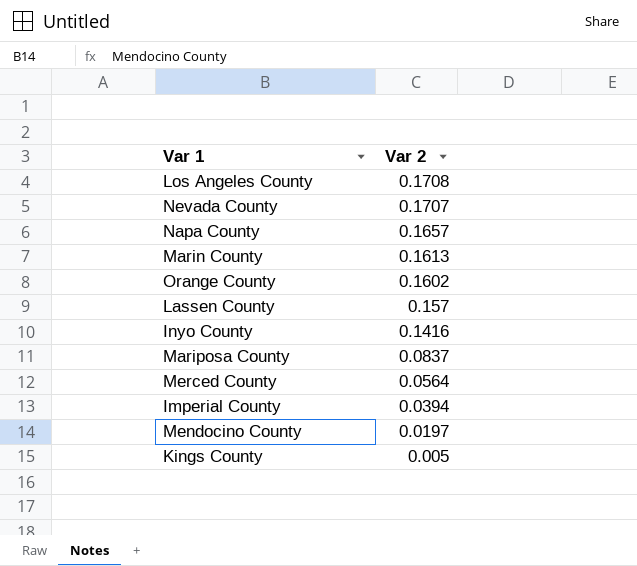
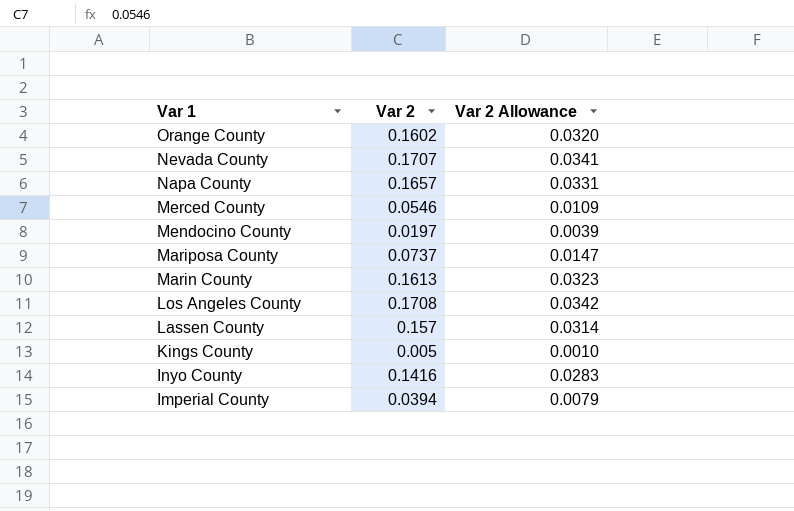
row order: Var 2 descending -> Var 1 descending
column Var 2 Allowance | formula: none -> [Var 2] * 0.2
Merced County | Var 2: 0.0564 -> 0.0546
Mariposa County | Var 2: 0.0837 -> 0.0737

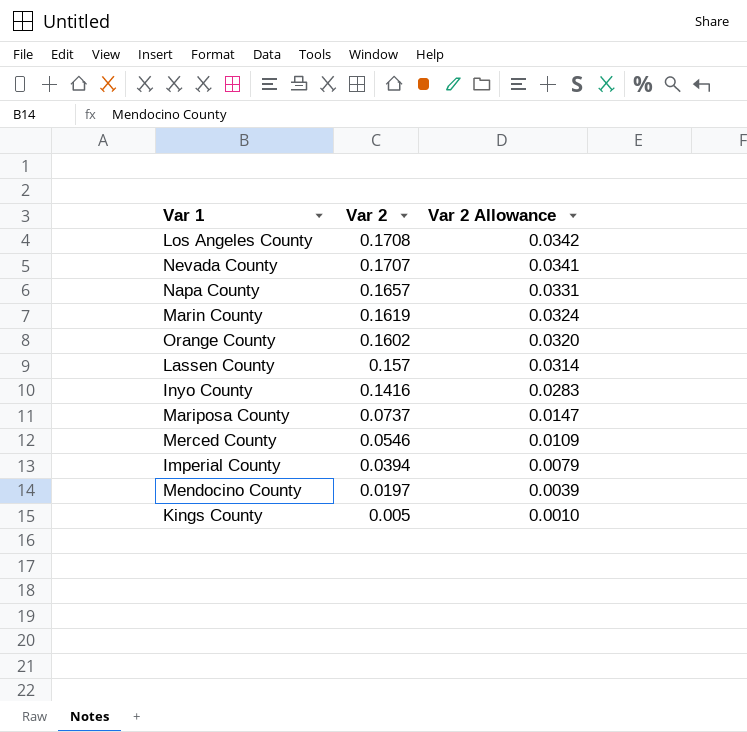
row order: Var 1 descending -> Var 2 descending
Marin County | Var 2: 0.1613 -> 0.1619
Marin County | Var 2 Allowance: 0.0323 -> 0.0324

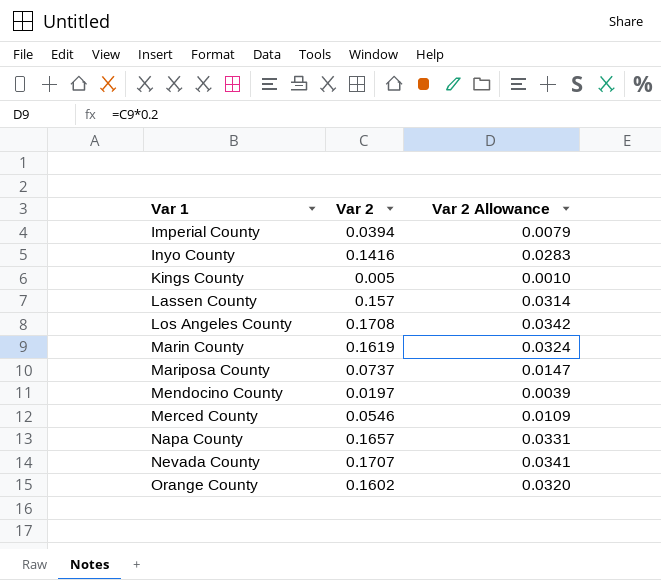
row order: Var 2 descending -> Var 1 ascending

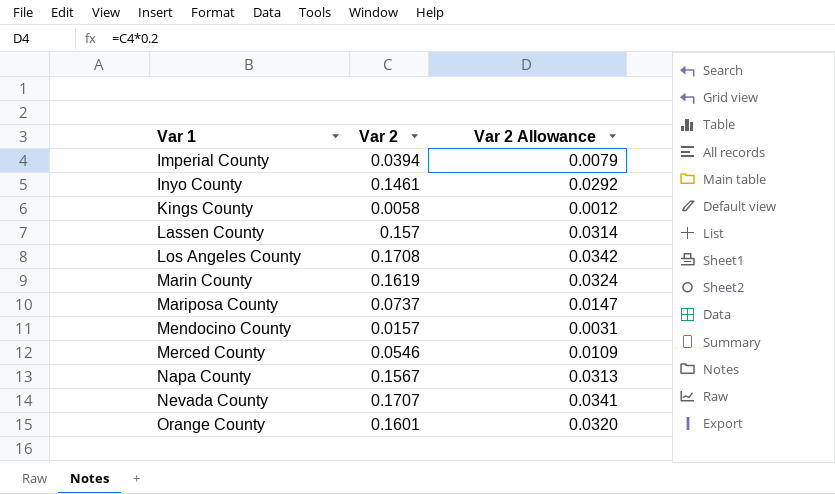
Inyo County | Var 2: 0.1416 -> 0.1461
Inyo County | Var 2 Allowance: 0.0283 -> 0.0292
Kings County | Var 2: 0.005 -> 0.0058
Kings County | Var 2 Allowance: 0.0010 -> 0.0012
Mendocino County | Var 2: 0.0197 -> 0.0157
Mendocino County | Var 2 Allowance: 0.0039 -> 0.0031
Napa County | Var 2: 0.1657 -> 0.1567
Napa County | Var 2 Allowance: 0.0331 -> 0.0313
Orange County | Var 2: 0.1602 -> 0.1601

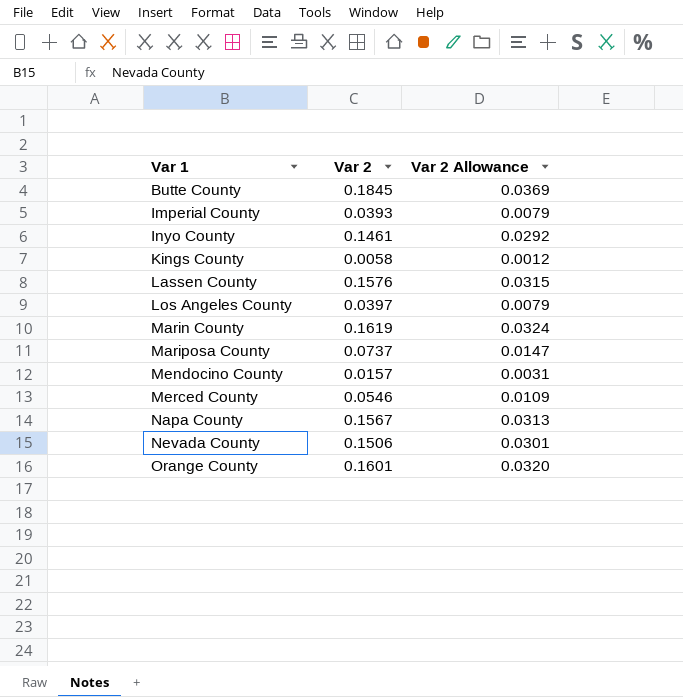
row Butte County: none -> 0.1845 | 0.0369
Imperial County | Var 2: 0.0394 -> 0.0393
Lassen County | Var 2: 0.157 -> 0.1576
Lassen County | Var 2 Allowance: 0.0314 -> 0.0315
Los Angeles County | Var 2: 0.1708 -> 0.0397
Los Angeles County | Var 2 Allowance: 0.0342 -> 0.0079
Nevada County | Var 2: 0.1707 -> 0.1506
Nevada County | Var 2 Allowance: 0.0341 -> 0.0301

